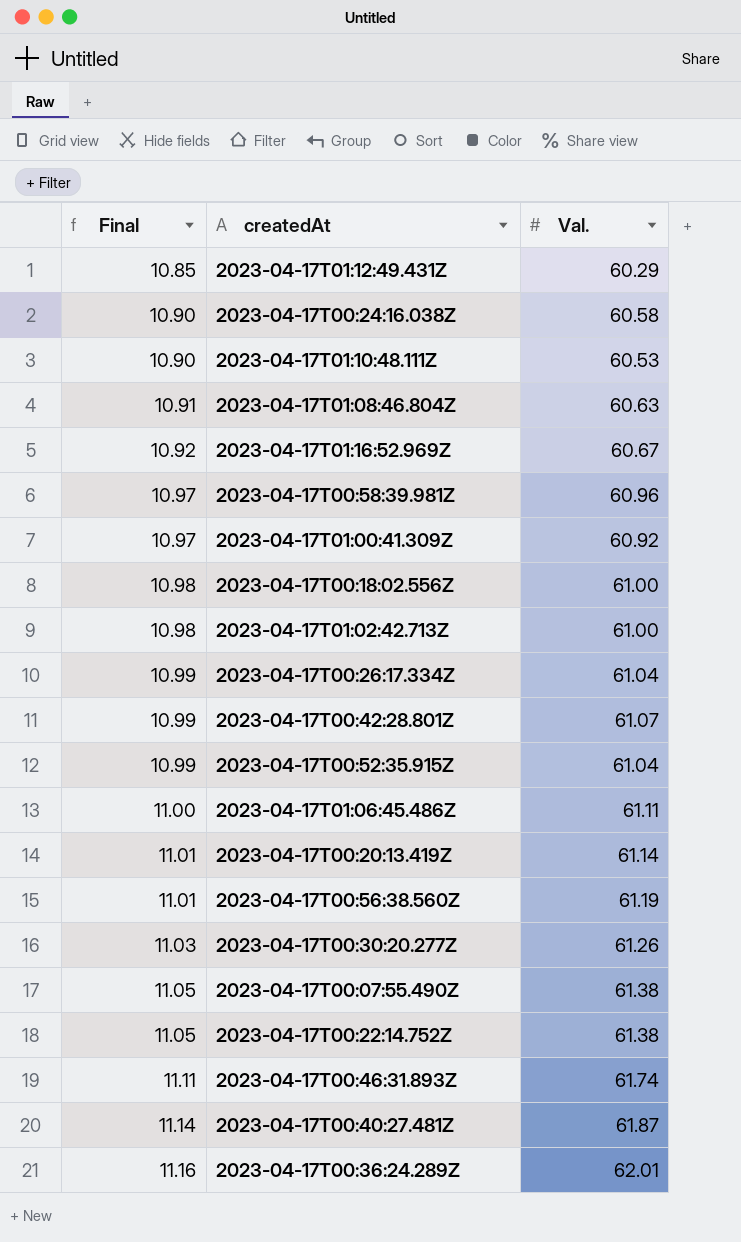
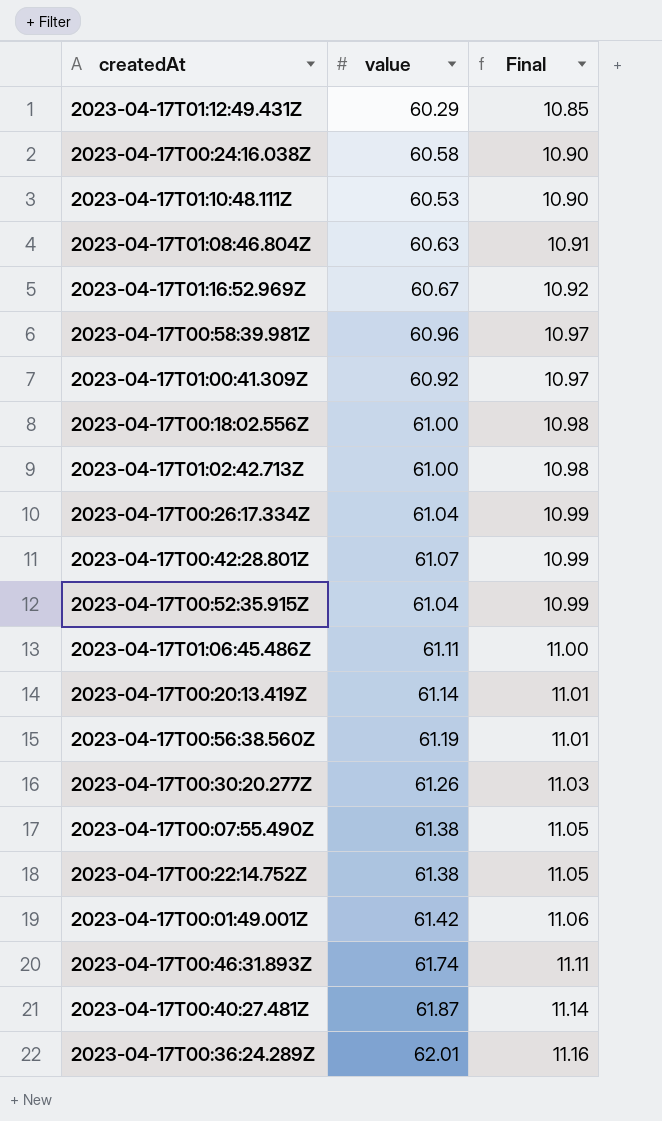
column name: Val. -> value
column Final | position: 1 -> 3
row 2023-04-17T00:01:49.001Z: none -> 61.42 | 11.06

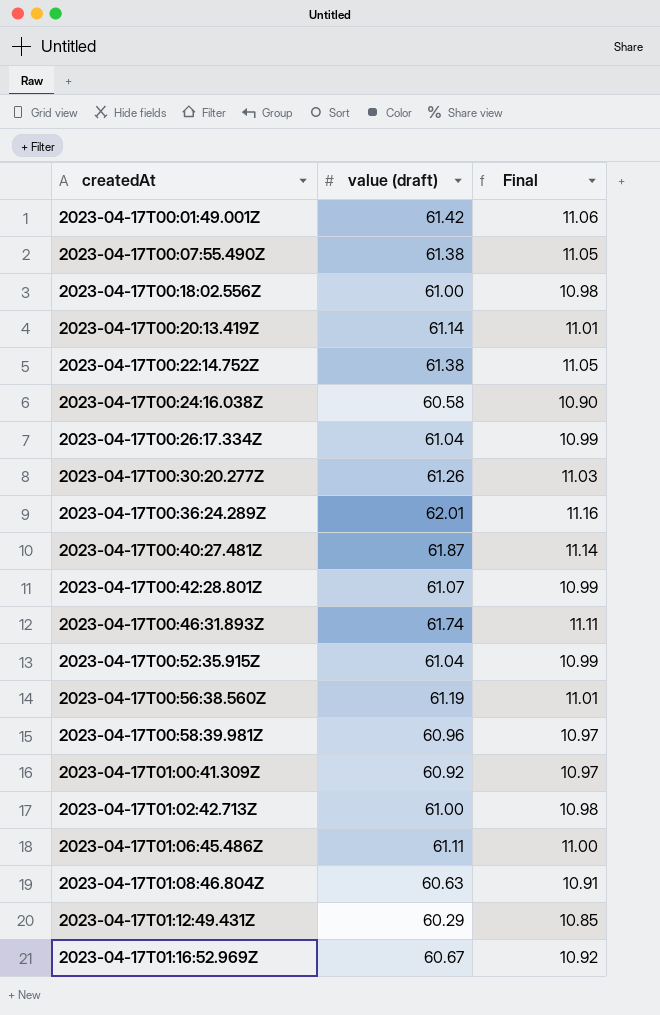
row order: Final ascending -> createdAt ascending
column name: value -> value (draft)
row 2023-04-17T01:10:48.111Z: 60.53 | 10.90 -> none

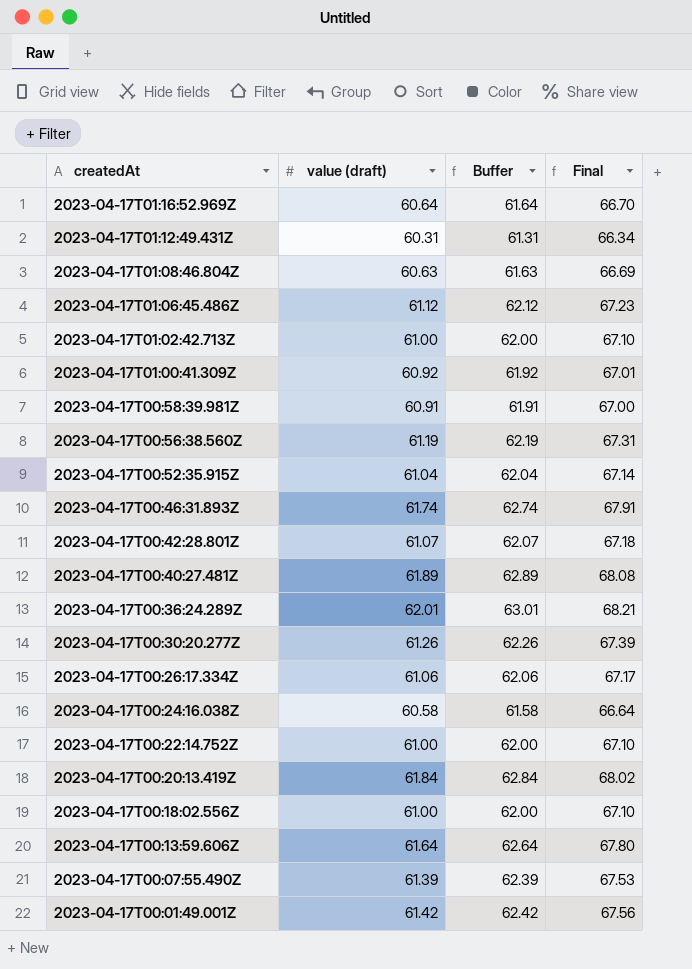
row order: createdAt ascending -> createdAt descending
column Buffer | formula: none -> [value (draft)] + 1
column Final | formula: [value (draft)] * 0.18 -> [value (draft)] * 1.1
2023-04-17T01:16:52.969Z | value (draft): 60.67 -> 60.64
2023-04-17T01:12:49.431Z | value (draft): 60.29 -> 60.31
2023-04-17T01:06:45.486Z | value (draft): 61.11 -> 61.12
2023-04-17T00:58:39.981Z | value (draft): 60.96 -> 60.91
2023-04-17T00:40:27.481Z | value (draft): 61.87 -> 61.89
2023-04-17T00:26:17.334Z | value (draft): 61.04 -> 61.06
2023-04-17T00:22:14.752Z | value (draft): 61.38 -> 61.00
2023-04-17T00:20:13.419Z | value (draft): 61.14 -> 61.84
row 2023-04-17T00:13:59.606Z: none -> 61.64 | 62.64 | 67.80
2023-04-17T00:07:55.490Z | value (draft): 61.38 -> 61.39

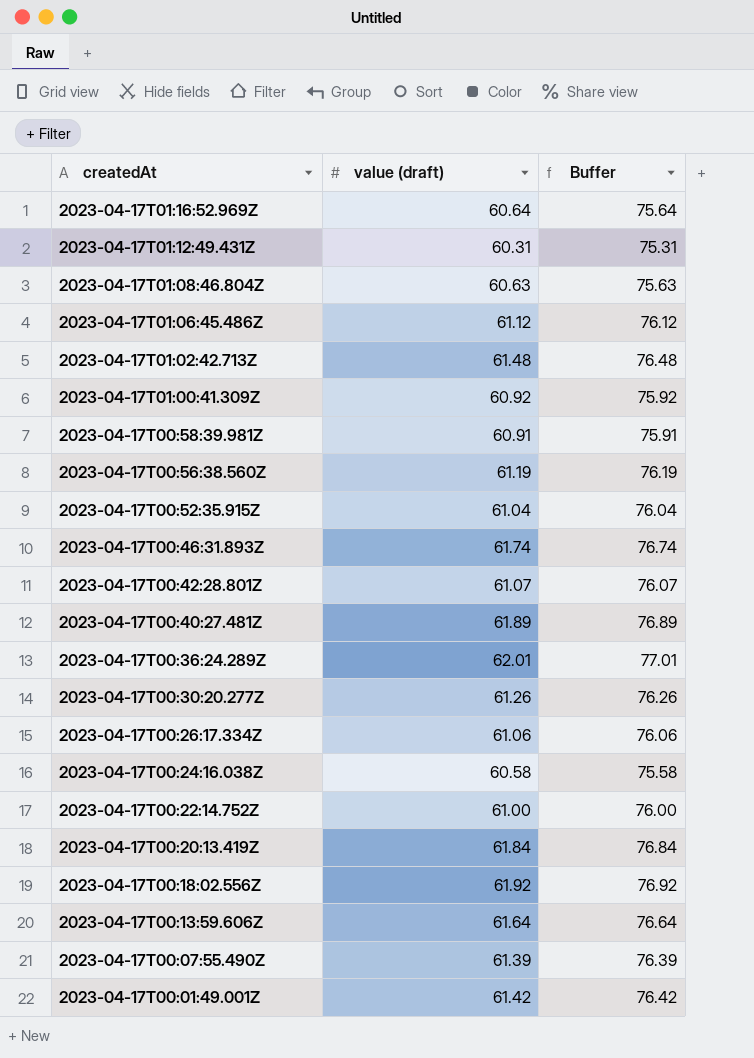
column Final | formula: [value (draft)] * 1.1 -> none
column Buffer | formula: [value (draft)] + 1 -> [value (draft)] + 15
2023-04-17T01:02:42.713Z | value (draft): 61.00 -> 61.48
2023-04-17T00:18:02.556Z | value (draft): 61.00 -> 61.92

